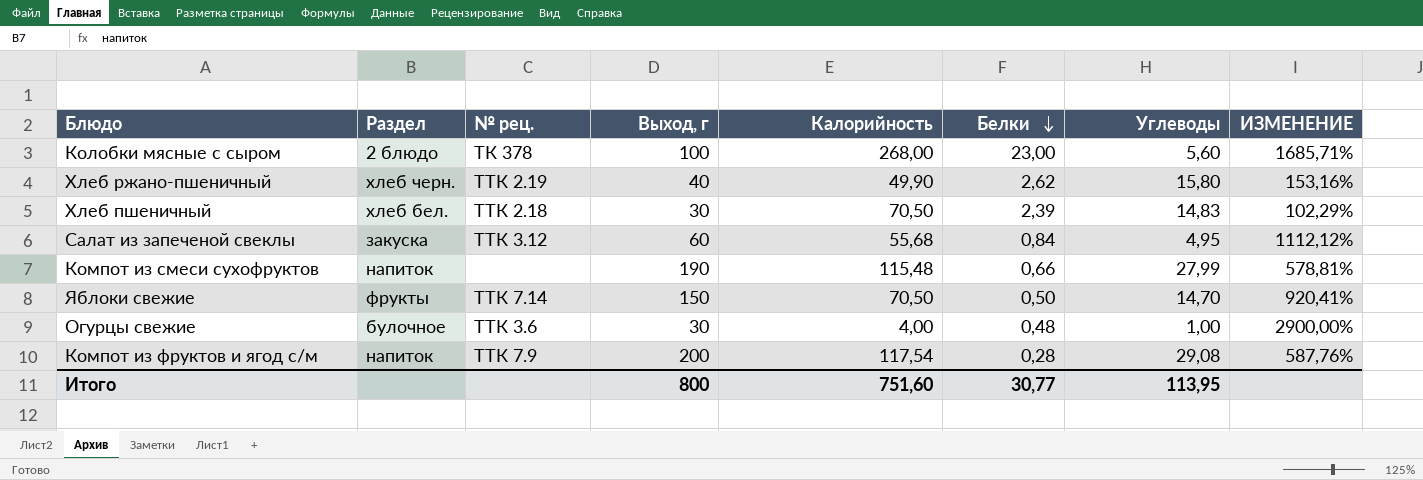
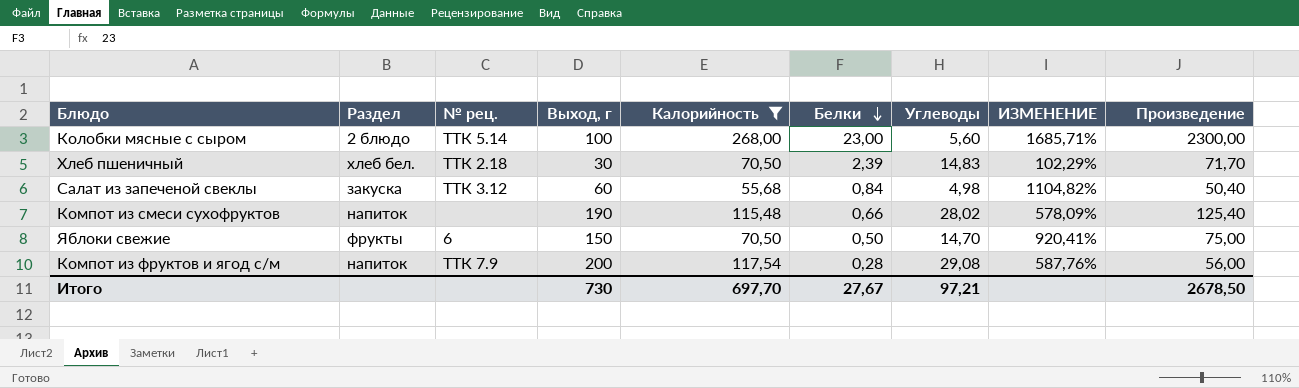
filter: none -> Калорийность >= 55,68
column Произведение | formula: none -> [Выход, г] * [Белки]
Колобки мясные с сыром | № рец.: ТК 378 -> ТТК 5.14
Салат из запеченой свеклы | Углеводы: 4,95 -> 4,98
Салат из запеченой свеклы | ИЗМЕНЕНИЕ: 1112,12% -> 1104,82%
Компот из смеси сухофруктов | Углеводы: 27,99 -> 28,02
Компот из смеси сухофруктов | ИЗМЕНЕНИЕ: 578,81% -> 578,09%
Яблоки свежие | № рец.: ТТК 7.14 -> 6
Итого | Выход, г: 800 -> 730
Итого | Калорийность: 751,60 -> 697,70
Итого | Белки: 30,77 -> 27,67
Итого | Углеводы: 113,95 -> 97,21

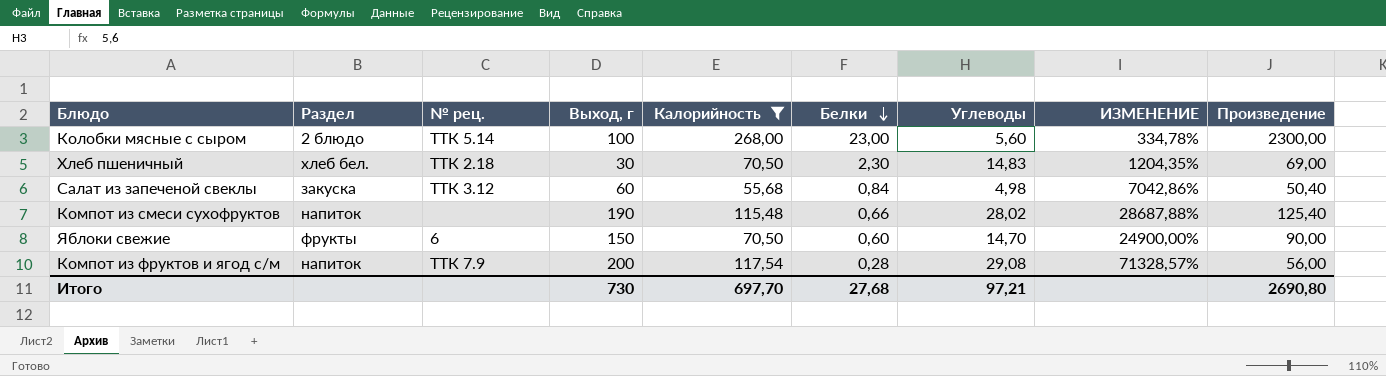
column ИЗМЕНЕНИЕ | formula: ([Выход, г] - [Углеводы]) / [Углеводы] -> ([Выход, г] - [Белки]) / [Белки]
Хлеб пшеничный | Белки: 2,39 -> 2,30
Хлеб пшеничный | Произведение: 71,70 -> 69,00
Яблоки свежие | Белки: 0,50 -> 0,60
Яблоки свежие | Произведение: 75,00 -> 90,00
Итого | Белки: 27,67 -> 27,68
Итого | Произведение: 2678,50 -> 2690,80

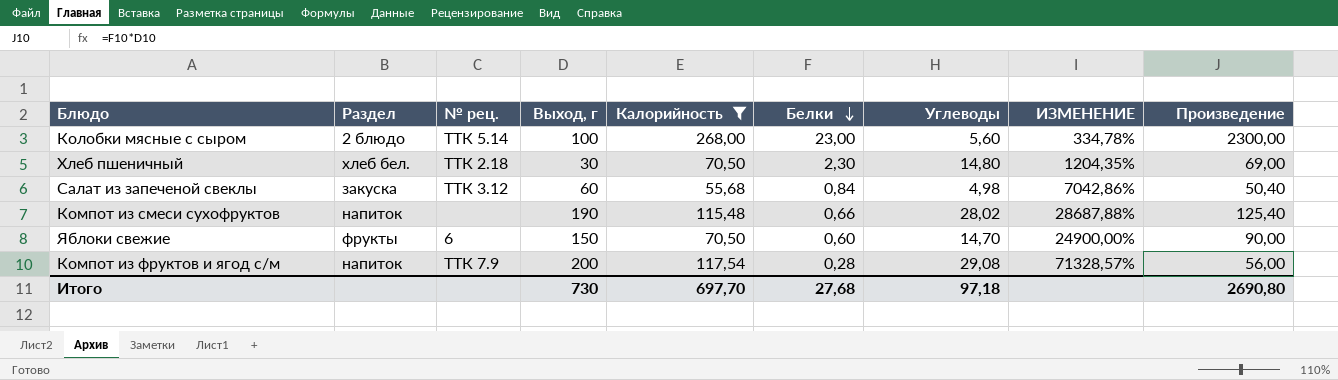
Хлеб пшеничный | Углеводы: 14,83 -> 14,80
Итого | Углеводы: 97,21 -> 97,18

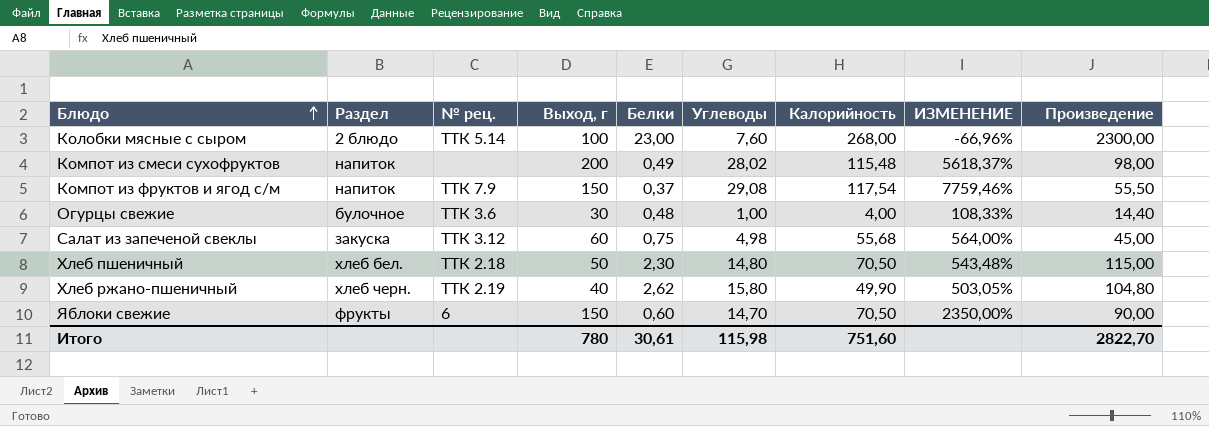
filter: Калорийность >= 55,68 -> none
row order: Белки descending -> Блюдо ascending
column Калорийность | position: 5 -> 7
column ИЗМЕНЕНИЕ | formula: ([Выход, г] - [Белки]) / [Белки] -> ([Углеводы] - [Белки]) / [Белки]
Колобки мясные с сыром | Углеводы: 5,60 -> 7,60
Компот из смеси сухофруктов | Выход, г: 190 -> 200
Компот из смеси сухофруктов | Белки: 0,66 -> 0,49
Компот из смеси сухофруктов | Произведение: 125,40 -> 98,00
Компот из фруктов и ягод с/м | Выход, г: 200 -> 150
Компот из фруктов и ягод с/м | Белки: 0,28 -> 0,37
Компот из фруктов и ягод с/м | Произведение: 56,00 -> 55,50
Салат из запеченой свеклы | Белки: 0,84 -> 0,75
Салат из запеченой свеклы | Произведение: 50,40 -> 45,00
Хлеб пшеничный | Выход, г: 30 -> 50
Хлеб пшеничный | Произведение: 69,00 -> 115,00
Итого | Выход, г: 730 -> 780
Итого | Белки: 27,68 -> 30,61
Итого | Углеводы: 97,18 -> 115,98
Итого | Калорийность: 697,70 -> 751,60
Итого | Произведение: 2690,80 -> 2822,70

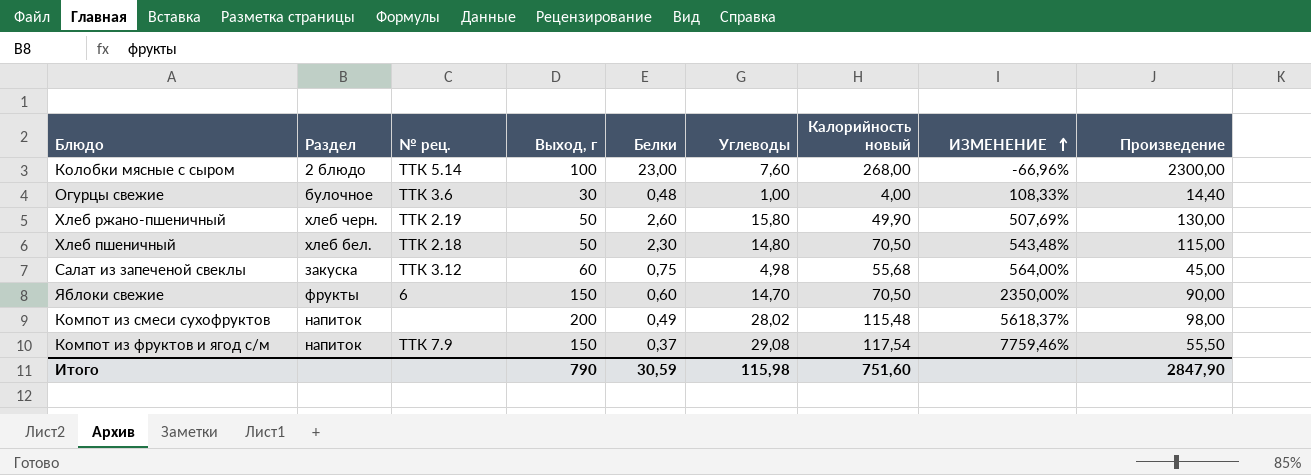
row order: Блюдо ascending -> ИЗМЕНЕНИЕ ascending
column name: Калорийность -> Калорийность новый
Хлеб ржано-пшеничный | Выход, г: 40 -> 50
Хлеб ржано-пшеничный | Белки: 2,62 -> 2,60
Хлеб ржано-пшеничный | ИЗМЕНЕНИЕ: 503,05% -> 507,69%
Хлеб ржано-пшеничный | Произведение: 104,80 -> 130,00
Итого | Выход, г: 780 -> 790
Итого | Белки: 30,61 -> 30,59
Итого | Произведение: 2822,70 -> 2847,90

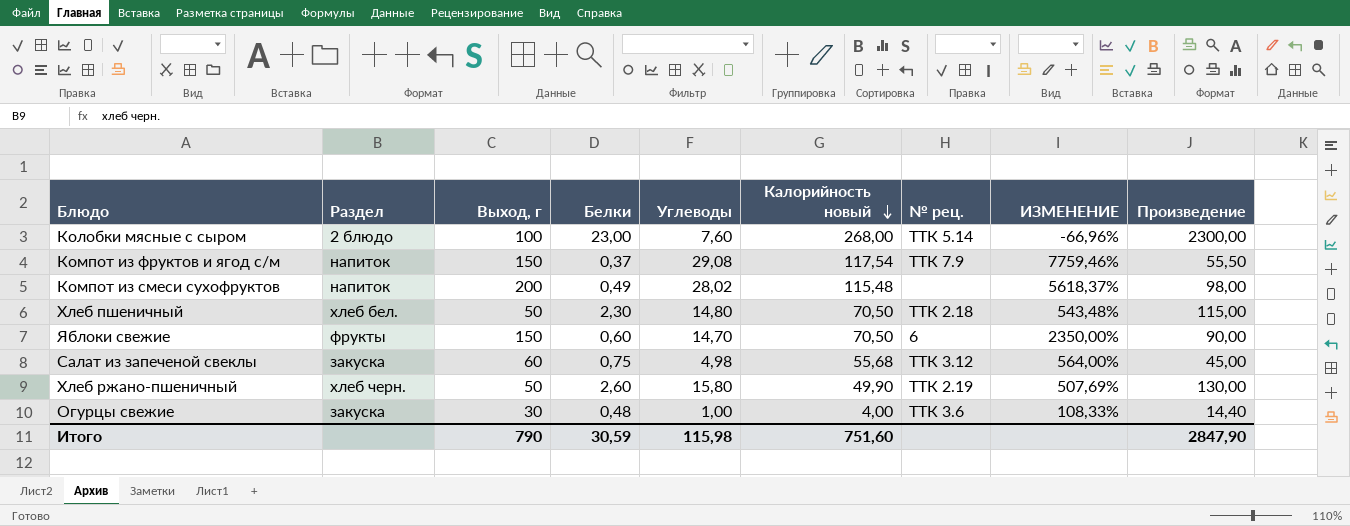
row order: ИЗМЕНЕНИЕ ascending -> Калорийность новый descending
column № рец. | position: 3 -> 7
Огурцы свежие | Раздел: булочное -> закуска

